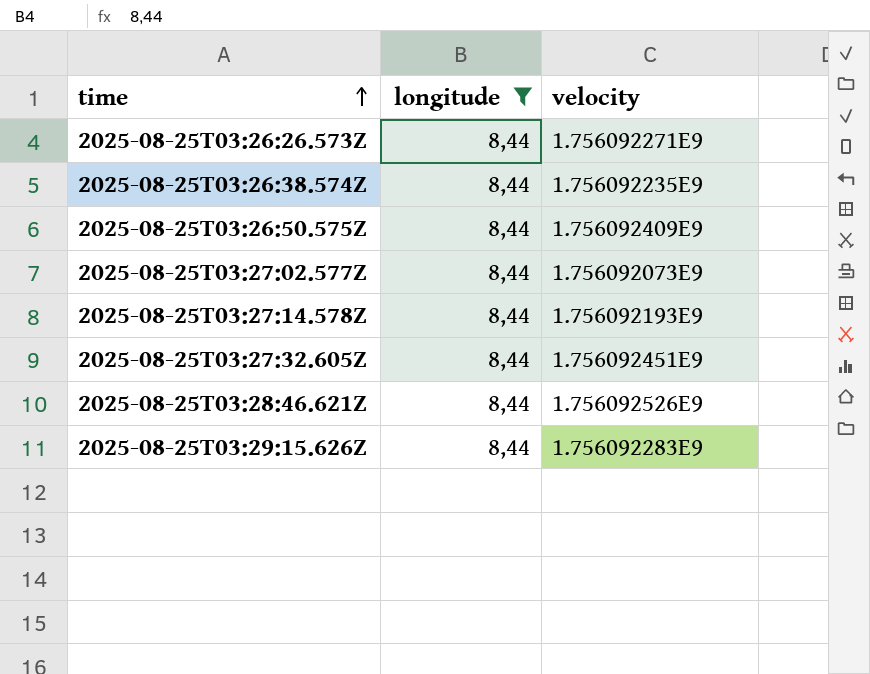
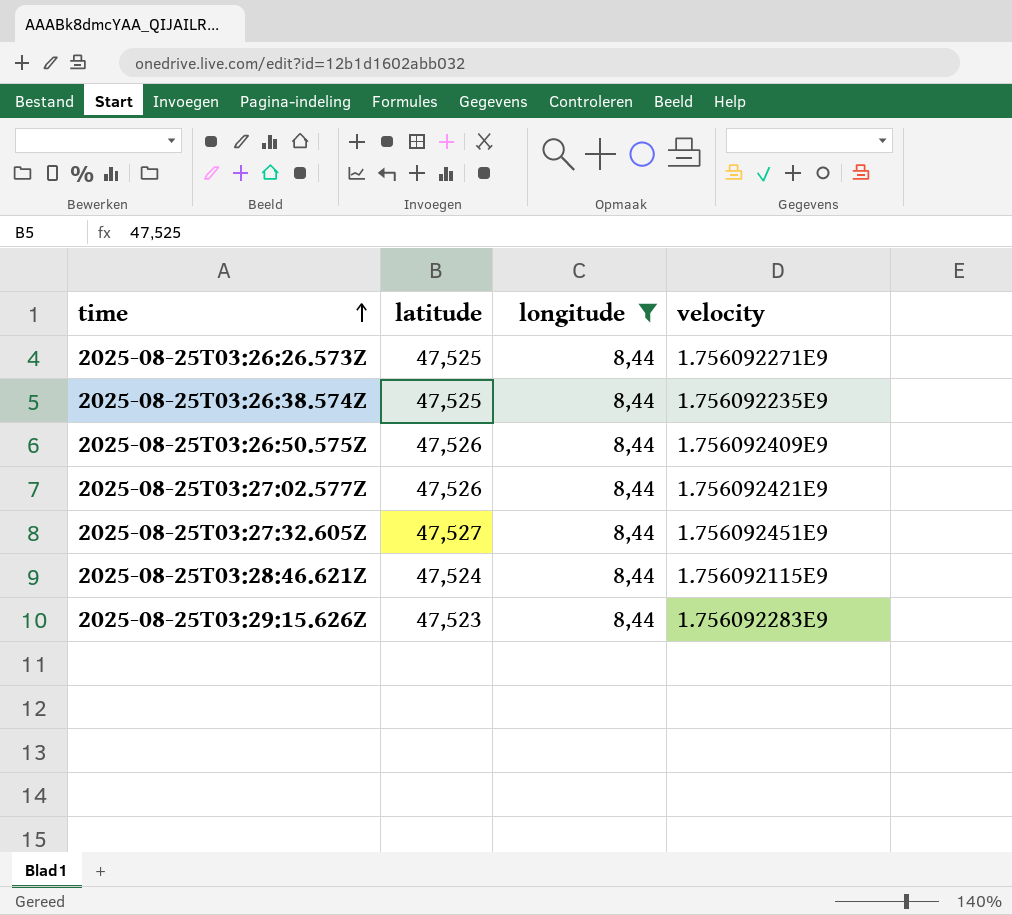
column latitude | position: none -> 2
row 2025-08-25T03:27:14.578Z: 8,44 | 1.756092193E9 -> none
2025-08-25T03:27:02.577Z | velocity: 1.756092073E9 -> 1.756092421E9
2025-08-25T03:28:46.621Z | velocity: 1.756092526E9 -> 1.756092115E9

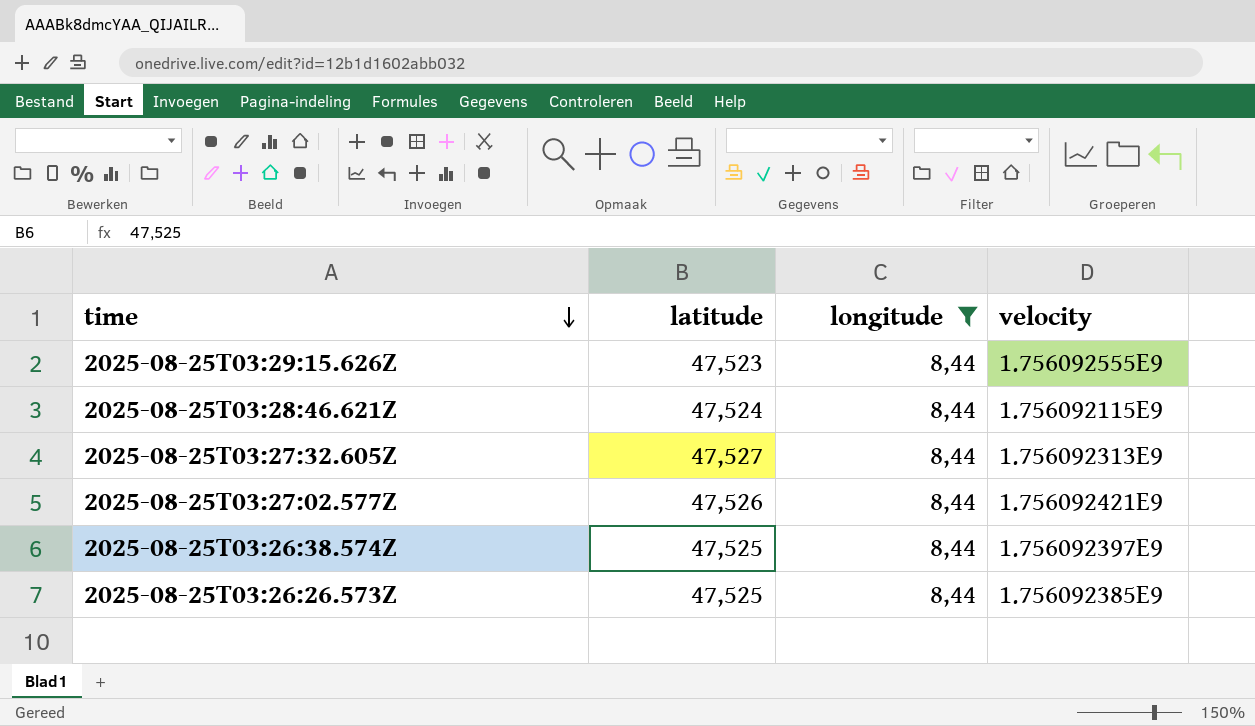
row order: time ascending -> time descending
row 2025-08-25T03:26:50.575Z: 47,526 | 8,44 | 1.756092409E9 -> none
2025-08-25T03:29:15.626Z | velocity: 1.756092283E9 -> 1.756092555E9
2025-08-25T03:27:32.605Z | velocity: 1.756092451E9 -> 1.756092313E9
2025-08-25T03:26:38.574Z | velocity: 1.756092235E9 -> 1.756092397E9
2025-08-25T03:26:26.573Z | velocity: 1.756092271E9 -> 1.756092385E9

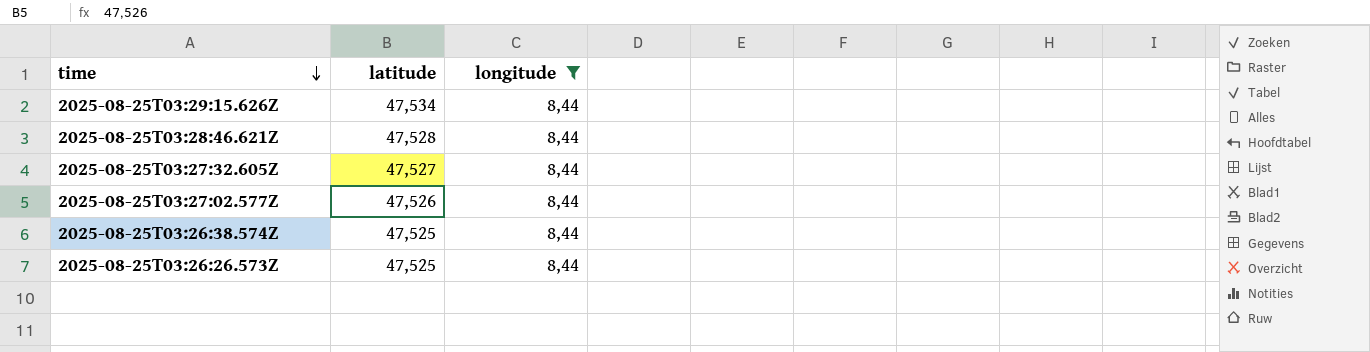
column velocity | position: 4 -> none
2025-08-25T03:29:15.626Z | latitude: 47,523 -> 47,534
2025-08-25T03:28:46.621Z | latitude: 47,524 -> 47,528

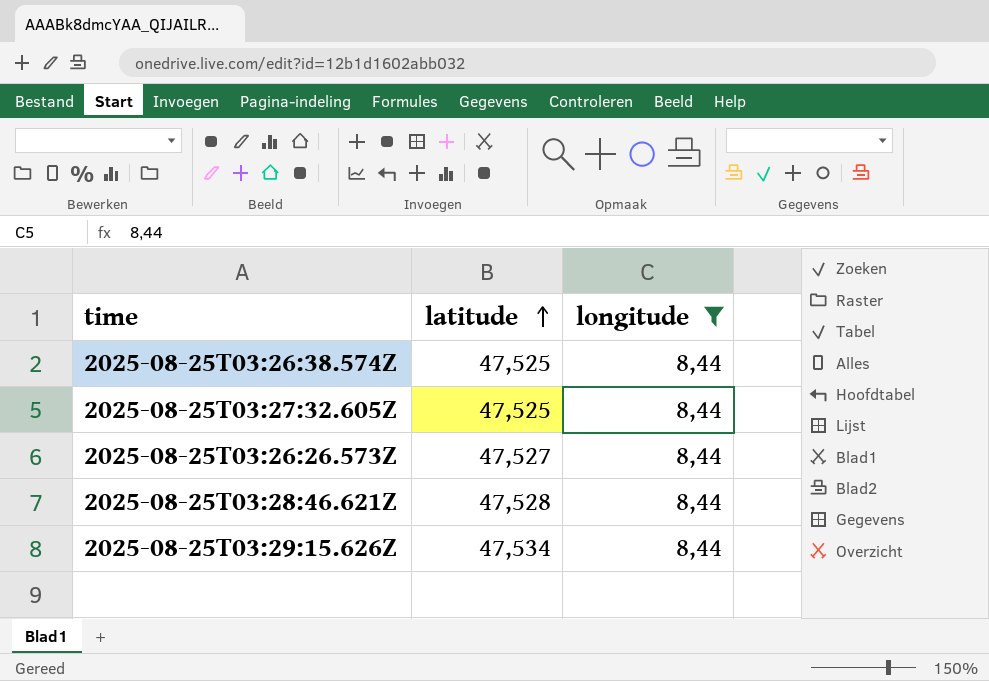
row order: time descending -> latitude ascending
row 2025-08-25T03:27:02.577Z: 47,526 | 8,44 -> none
2025-08-25T03:27:32.605Z | latitude: 47,527 -> 47,525
2025-08-25T03:26:26.573Z | latitude: 47,525 -> 47,527

